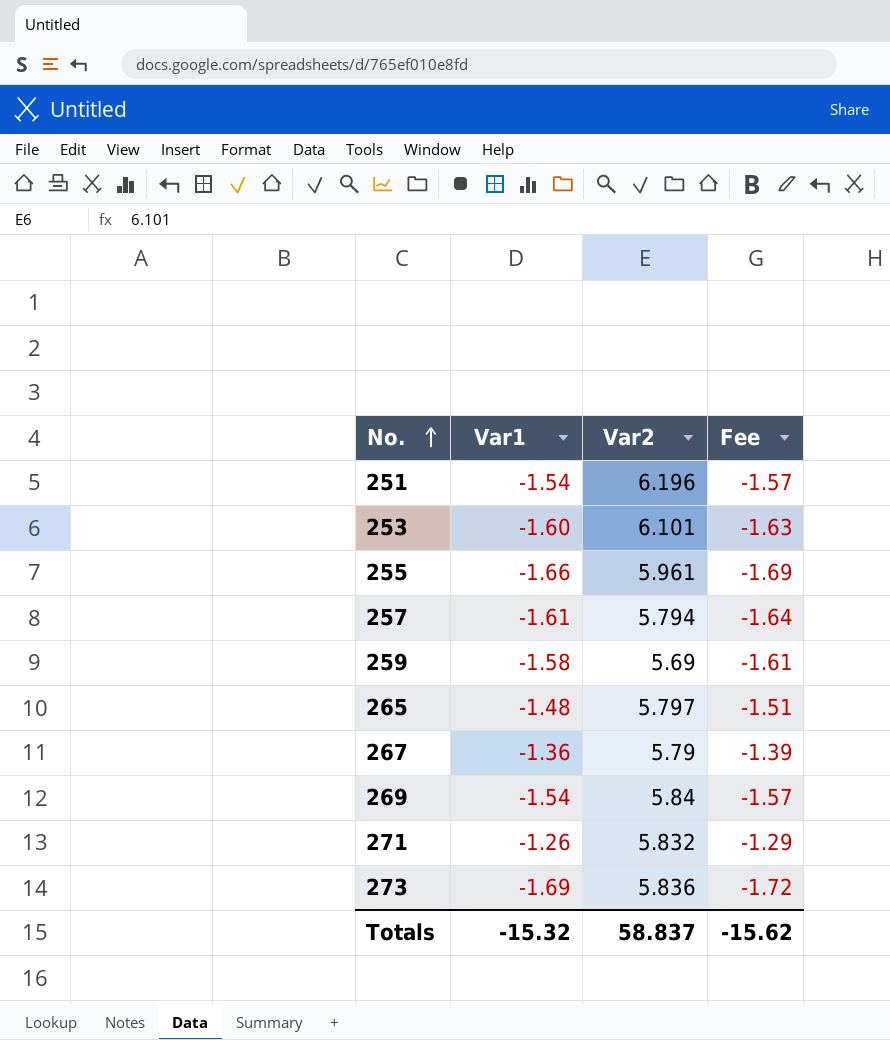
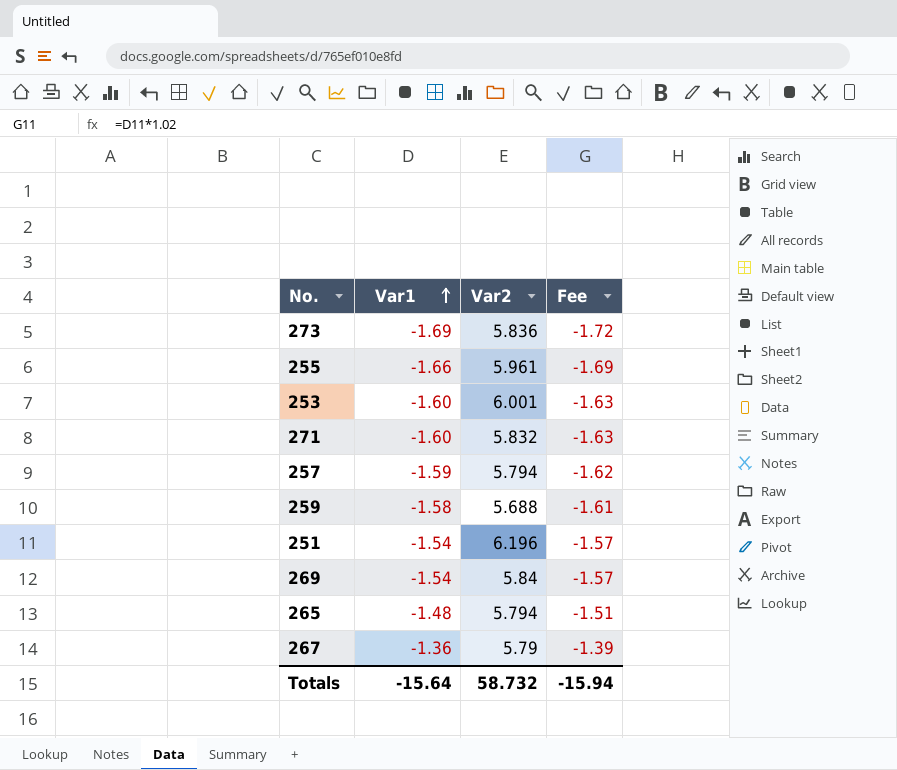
row order: No. ascending -> Var1 ascending
253 | Var2: 6.101 -> 6.001
271 | Var1: -1.26 -> -1.60
271 | Fee: -1.29 -> -1.63
257 | Var1: -1.61 -> -1.59
257 | Fee: -1.64 -> -1.62
259 | Var2: 5.69 -> 5.688
265 | Var2: 5.797 -> 5.794
Totals | Var1: -15.32 -> -15.64
Totals | Var2: 58.837 -> 58.732
Totals | Fee: -15.62 -> -15.94

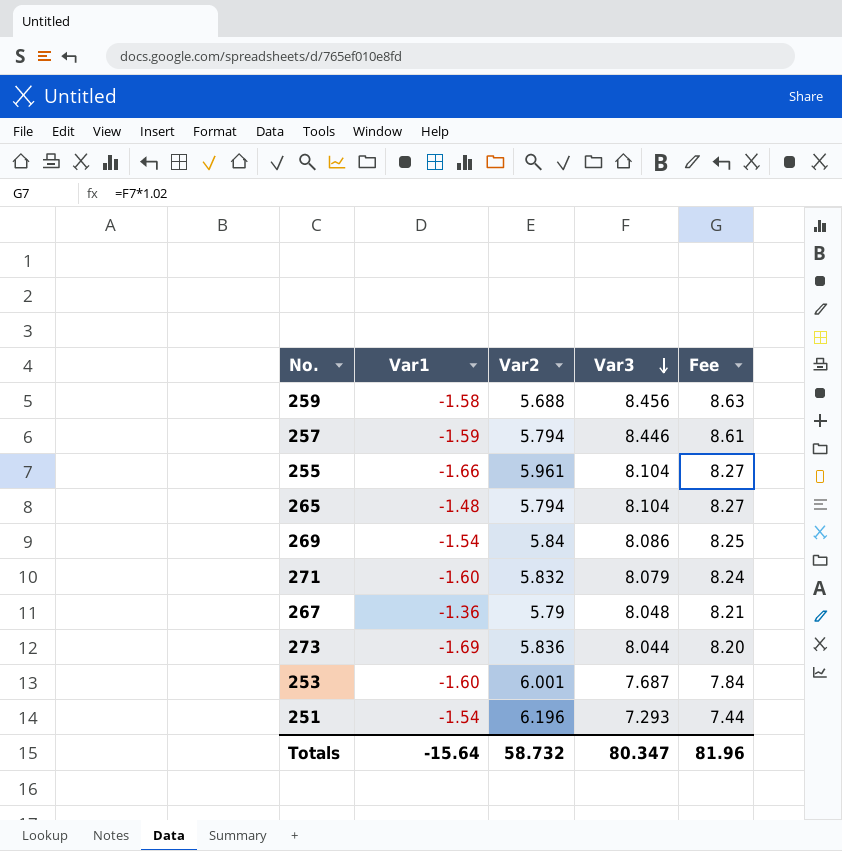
row order: Var1 ascending -> Var3 descending
column Var3 | position: none -> 4
column Fee | formula: [Var1] * 1.02 -> [Var3] * 1.02
Totals | Fee: -15.94 -> 81.96

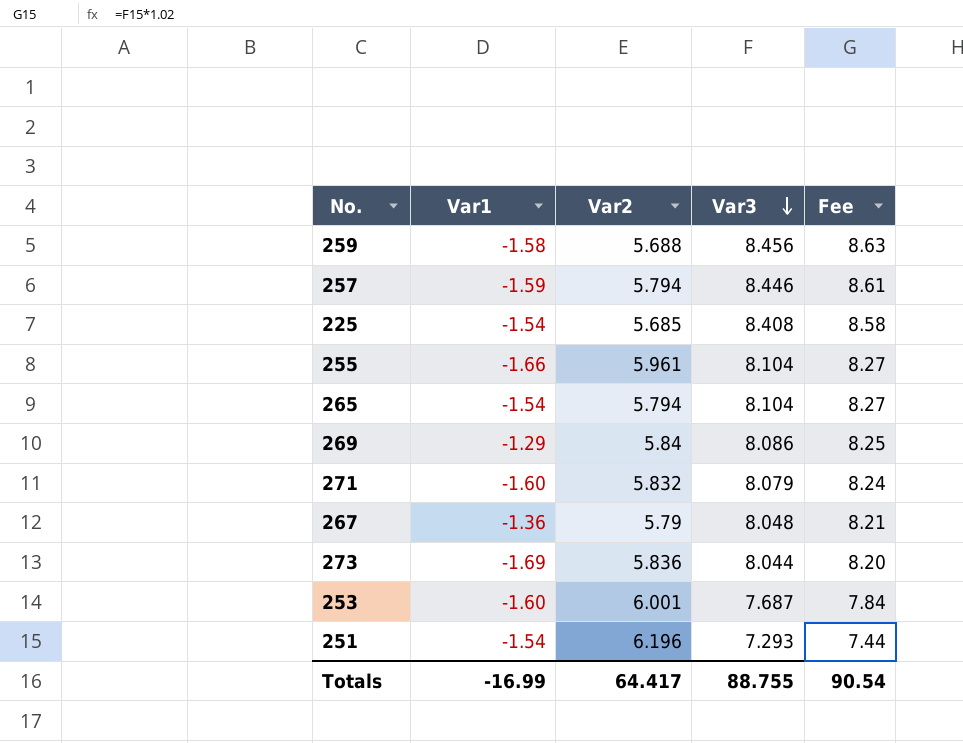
row 225: none -> -1.54 | 5.685 | 8.408 | 8.58
265 | Var1: -1.48 -> -1.54
269 | Var1: -1.54 -> -1.29
Totals | Var1: -15.64 -> -16.99
Totals | Var2: 58.732 -> 64.417
Totals | Var3: 80.347 -> 88.755
Totals | Fee: 81.96 -> 90.54

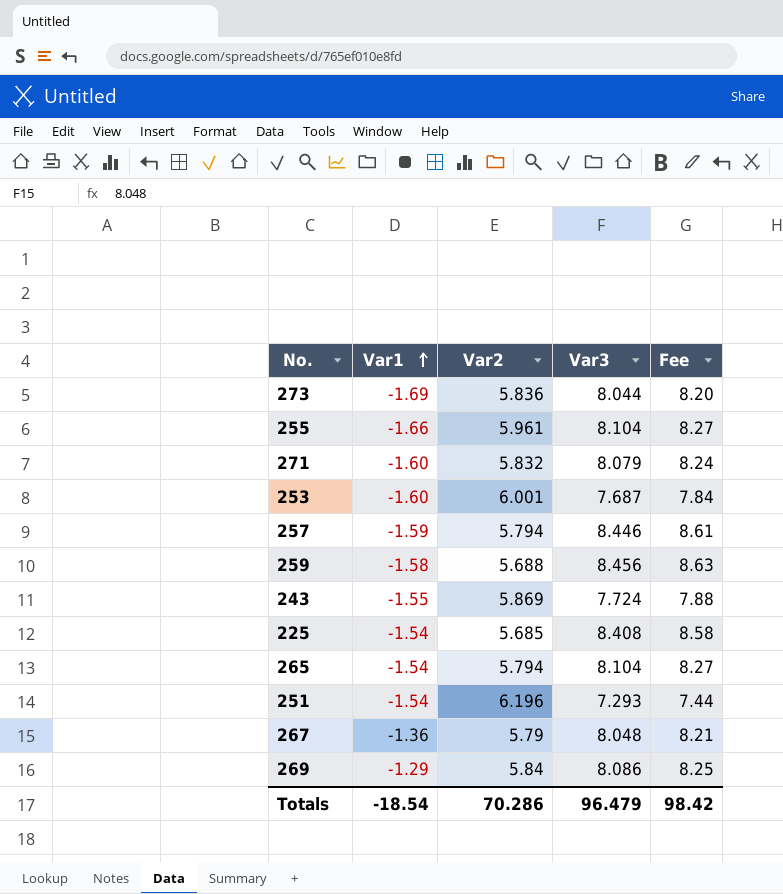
row order: Var3 descending -> Var1 ascending
row 243: none -> -1.55 | 5.869 | 7.724 | 7.88
Totals | Var1: -16.99 -> -18.54
Totals | Var2: 64.417 -> 70.286
Totals | Var3: 88.755 -> 96.479
Totals | Fee: 90.54 -> 98.42

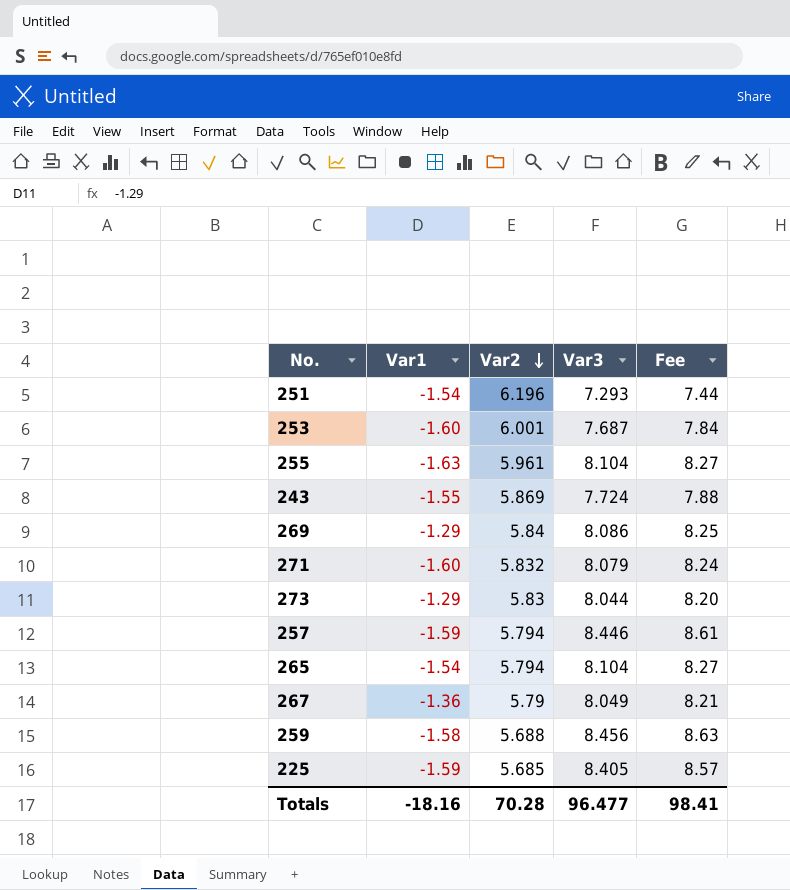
row order: Var1 ascending -> Var2 descending
255 | Var1: -1.66 -> -1.63
273 | Var1: -1.69 -> -1.29
273 | Var2: 5.836 -> 5.83
267 | Var3: 8.048 -> 8.049
225 | Var1: -1.54 -> -1.59
225 | Var3: 8.408 -> 8.405
225 | Fee: 8.58 -> 8.57
Totals | Var1: -18.54 -> -18.16
Totals | Var2: 70.286 -> 70.28
Totals | Var3: 96.479 -> 96.477
Totals | Fee: 98.42 -> 98.41

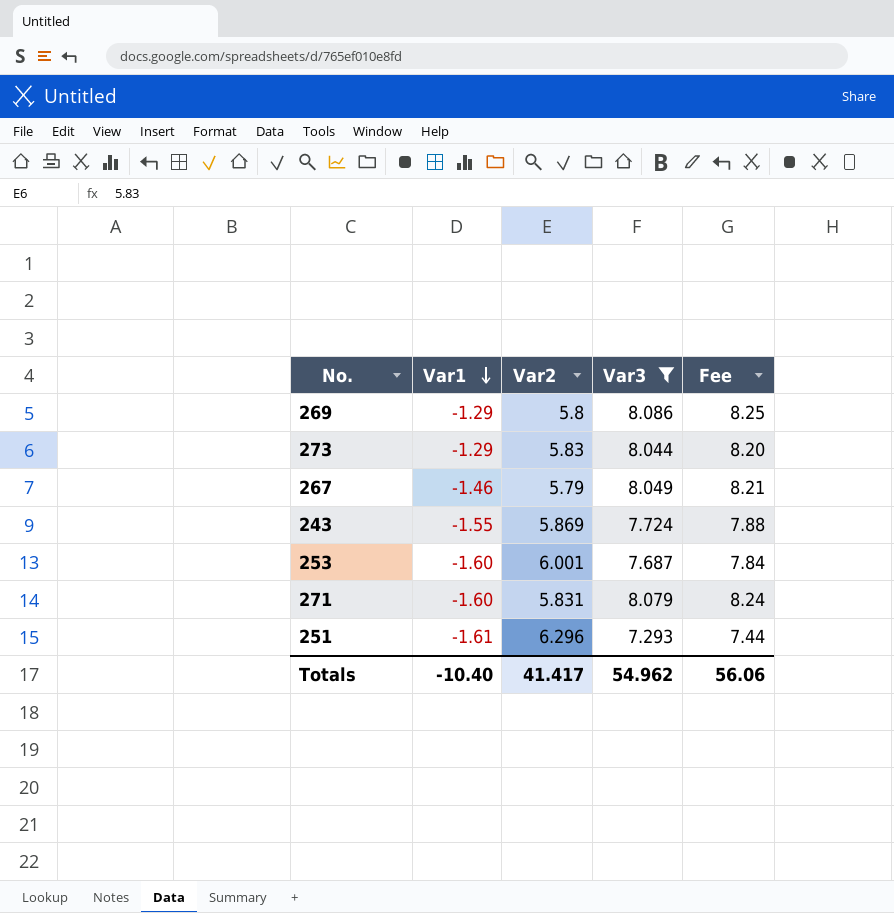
filter: none -> Var3 <= 8.086
row order: Var2 descending -> Var1 descending
269 | Var2: 5.84 -> 5.8
267 | Var1: -1.36 -> -1.46
271 | Var2: 5.832 -> 5.831
251 | Var1: -1.54 -> -1.61
251 | Var2: 6.196 -> 6.296
Totals | Var1: -18.16 -> -10.40
Totals | Var2: 70.28 -> 41.417
Totals | Var3: 96.477 -> 54.962
Totals | Fee: 98.41 -> 56.06

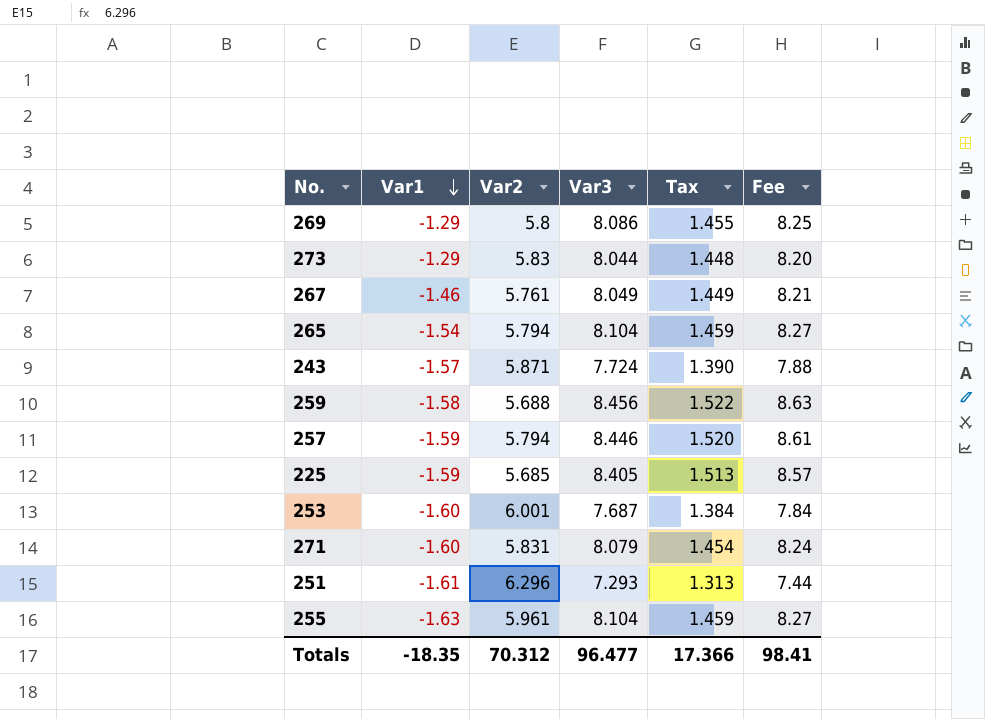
filter: Var3 <= 8.086 -> none
column Tax | formula: none -> [Var3] * 0.18
267 | Var2: 5.79 -> 5.761
243 | Var1: -1.55 -> -1.57
243 | Var2: 5.869 -> 5.871
Totals | Var1: -10.40 -> -18.35
Totals | Var2: 41.417 -> 70.312
Totals | Var3: 54.962 -> 96.477
Totals | Fee: 56.06 -> 98.41

